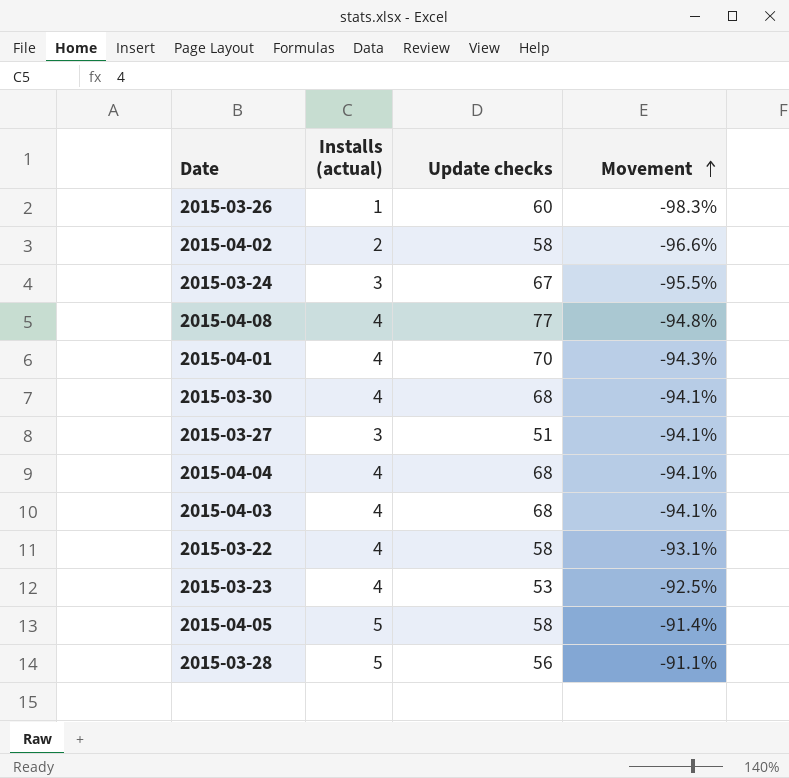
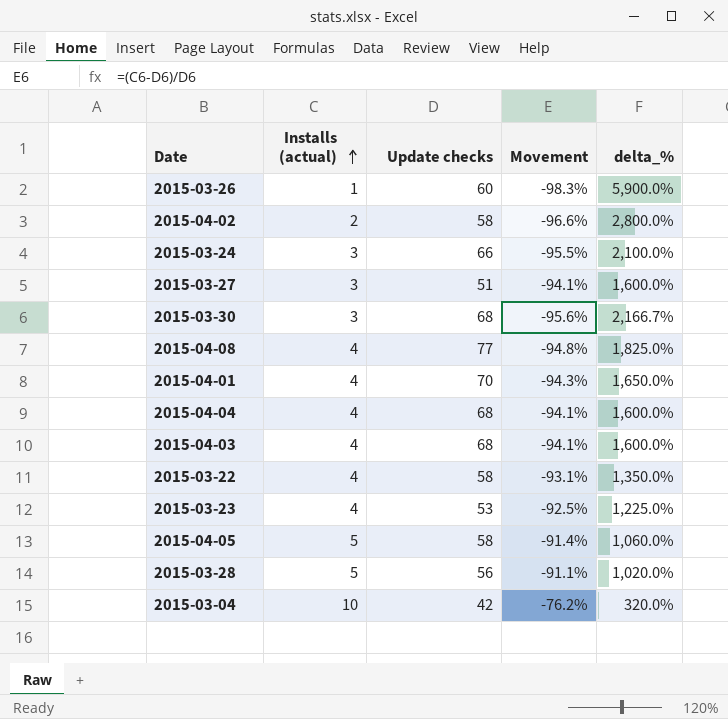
row order: Movement ascending -> Installs (actual) ascending
column delta_% | formula: none -> ([Update checks] - [Installs (actual)]) / [Installs (actual)]
2015-03-24 | Update checks: 67 -> 66
2015-03-30 | Installs (actual): 4 -> 3
2015-03-30 | Movement: -94.1% -> -95.6%
row 2015-03-04: none -> 10 | 42 | -76.2% | 320.0%

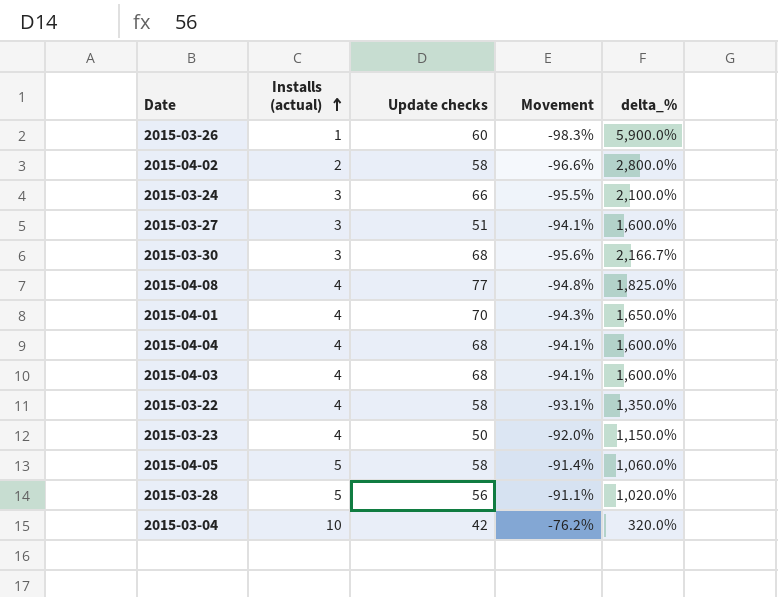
2015-03-23 | Update checks: 53 -> 50
2015-03-23 | Movement: -92.5% -> -92.0%
2015-03-23 | delta_%: 1,225.0% -> 1,150.0%

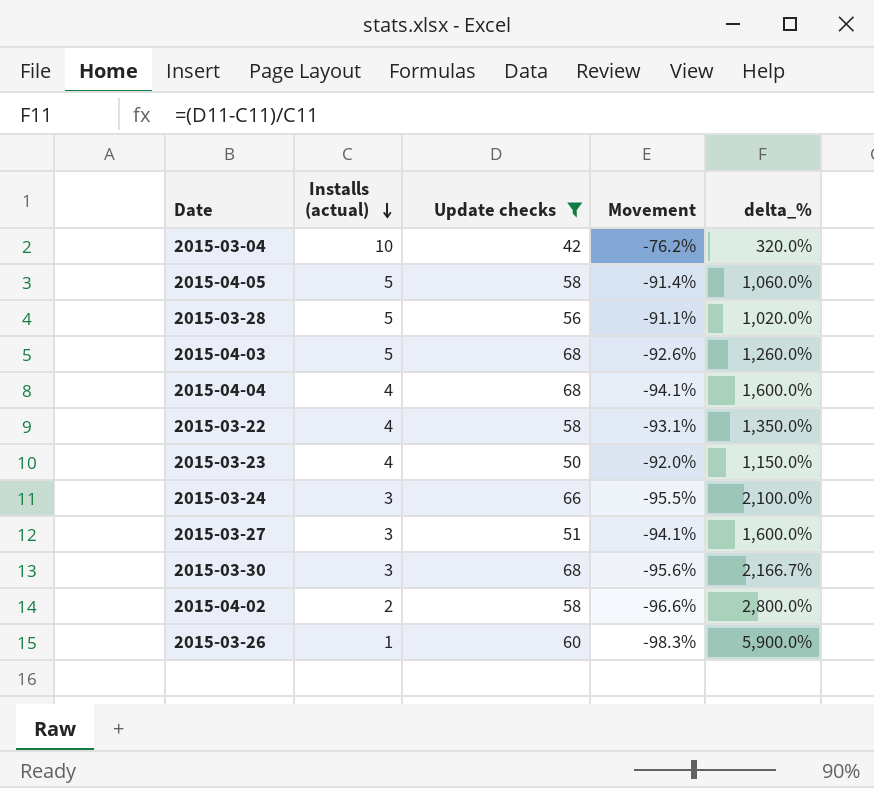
filter: none -> Update checks <= 68
row order: Installs (actual) ascending -> Installs (actual) descending
2015-04-03 | Installs (actual): 4 -> 5
2015-04-03 | Movement: -94.1% -> -92.6%
2015-04-03 | delta_%: 1,600.0% -> 1,260.0%

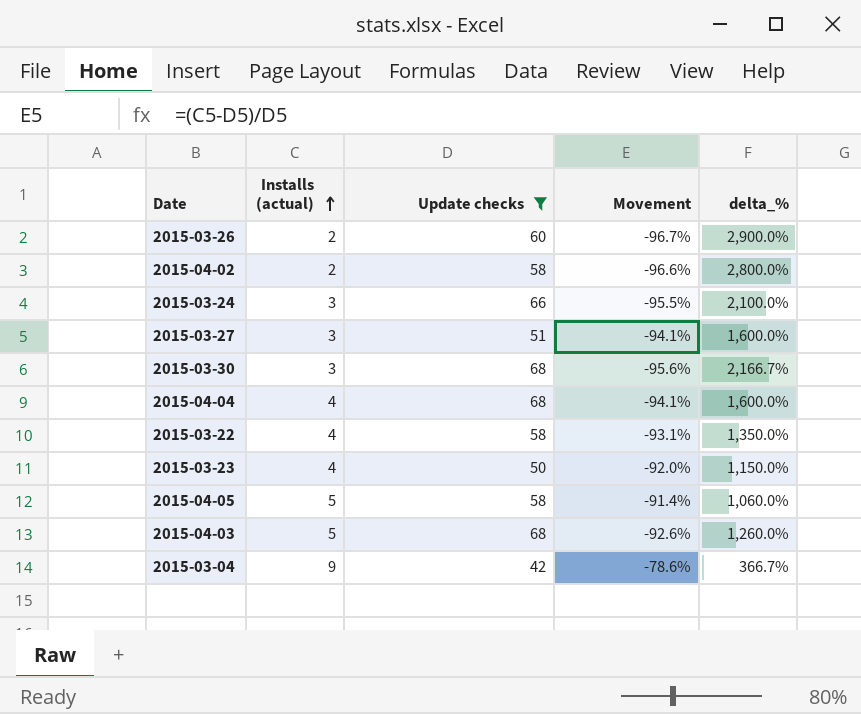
row order: Installs (actual) descending -> Installs (actual) ascending
row 2015-03-28: 5 | 56 | -91.1% | 1,020.0% -> none
2015-03-26 | Installs (actual): 1 -> 2
2015-03-26 | Movement: -98.3% -> -96.7%
2015-03-26 | delta_%: 5,900.0% -> 2,900.0%
2015-03-04 | Installs (actual): 10 -> 9
2015-03-04 | Movement: -76.2% -> -78.6%
2015-03-04 | delta_%: 320.0% -> 366.7%

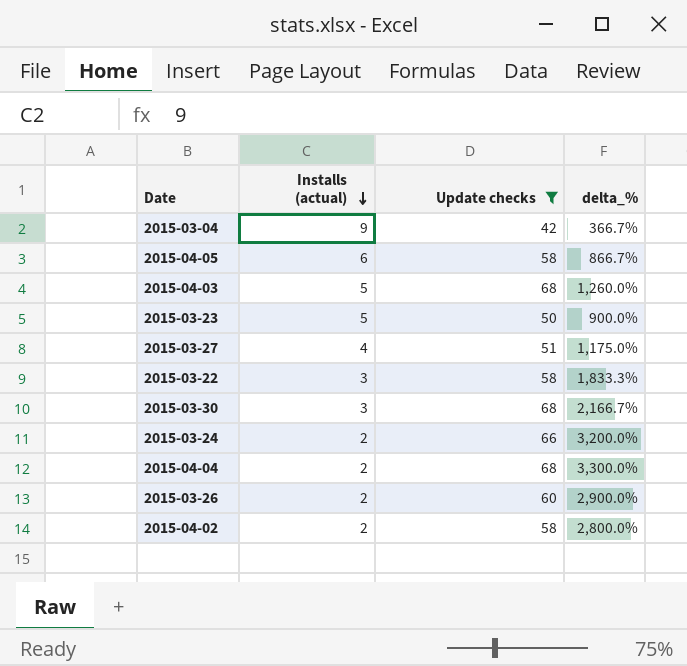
row order: Installs (actual) ascending -> Installs (actual) descending
column Movement | formula: ([Installs (actual)] - [Update checks]) / [Update checks] -> none
2015-04-05 | Installs (actual): 5 -> 6
2015-04-05 | delta_%: 1,060.0% -> 866.7%
2015-03-23 | Installs (actual): 4 -> 5
2015-03-23 | delta_%: 1,150.0% -> 900.0%
2015-03-27 | Installs (actual): 3 -> 4
2015-03-27 | delta_%: 1,600.0% -> 1,175.0%
2015-03-22 | Installs (actual): 4 -> 3
2015-03-22 | delta_%: 1,350.0% -> 1,833.3%
2015-03-24 | Installs (actual): 3 -> 2
2015-03-24 | delta_%: 2,100.0% -> 3,200.0%
2015-04-04 | Installs (actual): 4 -> 2
2015-04-04 | delta_%: 1,600.0% -> 3,300.0%

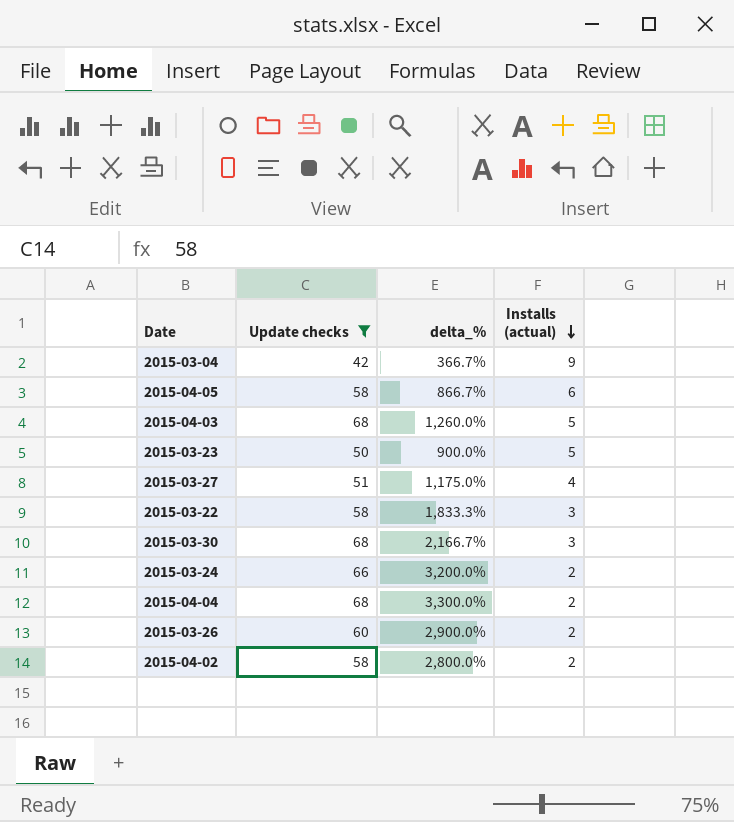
column Installs (actual) | position: 2 -> 4

